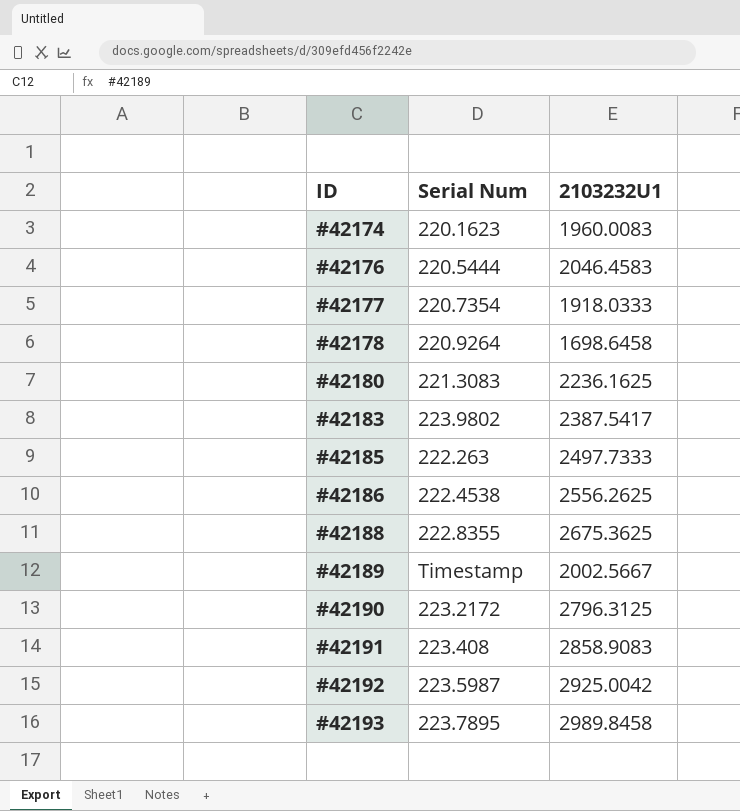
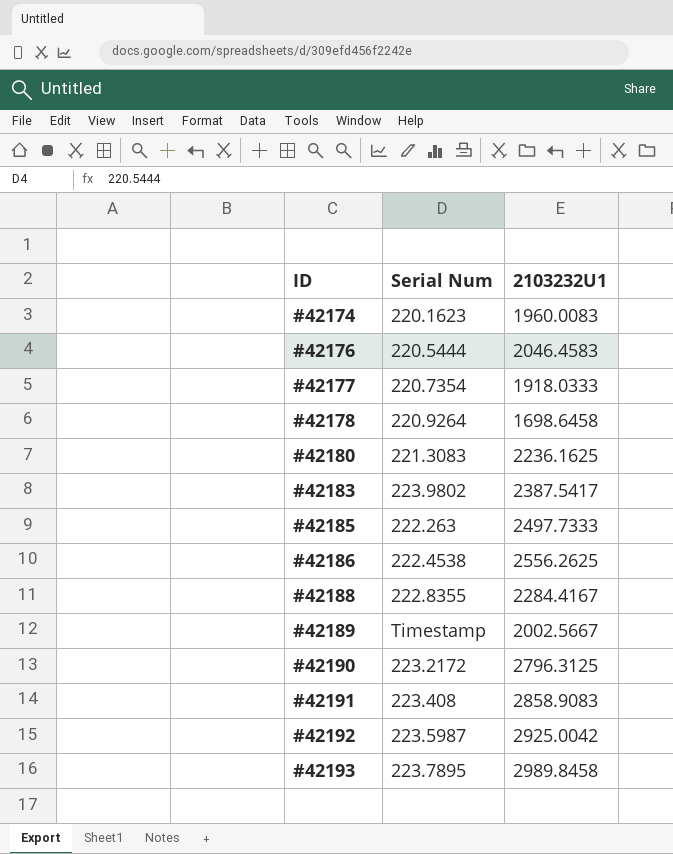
#42188 | 2103232U1: 2675.3625 -> 2284.4167

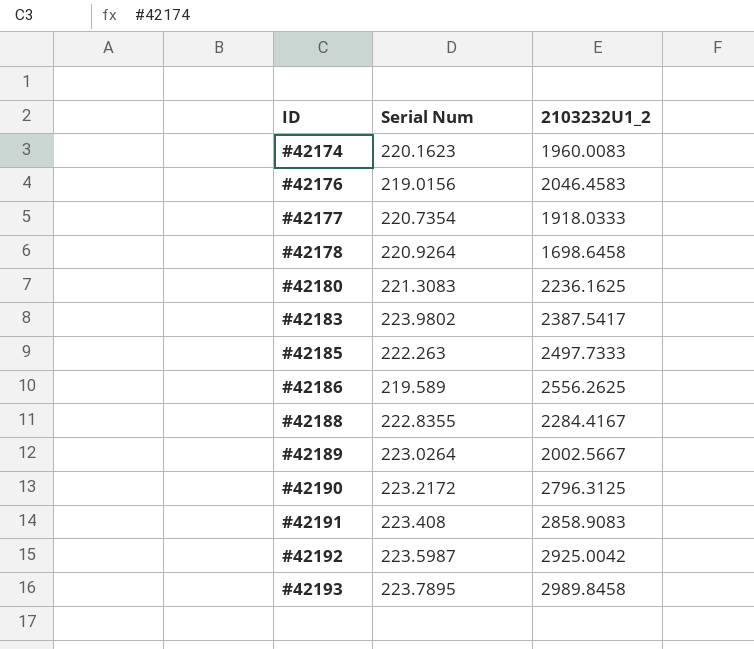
column name: 2103232U1 -> 2103232U1_2
#42176 | Serial Num: 220.5444 -> 219.0156
#42186 | Serial Num: 222.4538 -> 219.589
#42189 | Serial Num: Timestamp -> 223.0264

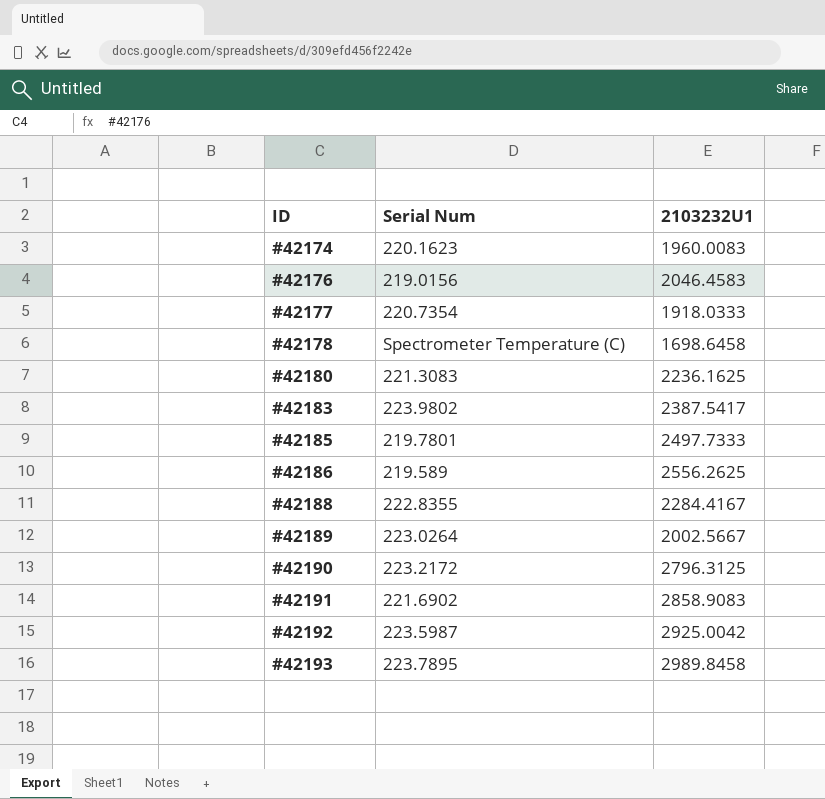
column name: 2103232U1_2 -> 2103232U1
#42178 | Serial Num: 220.9264 -> Spectrometer Temperature (C)
#42185 | Serial Num: 222.263 -> 219.7801
#42191 | Serial Num: 223.408 -> 221.6902

